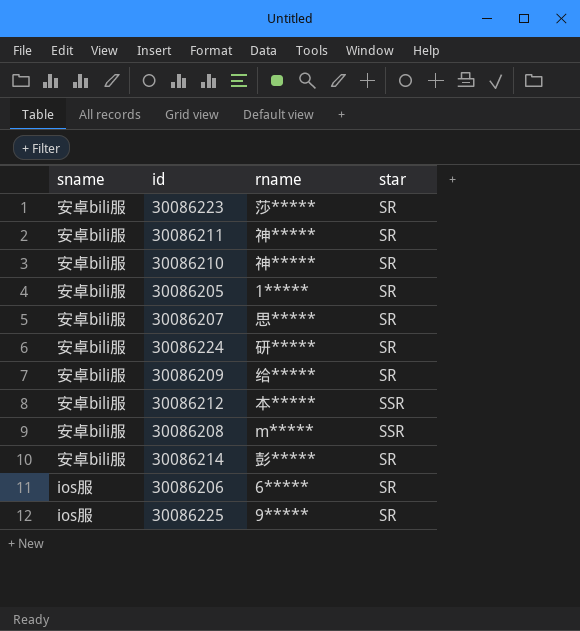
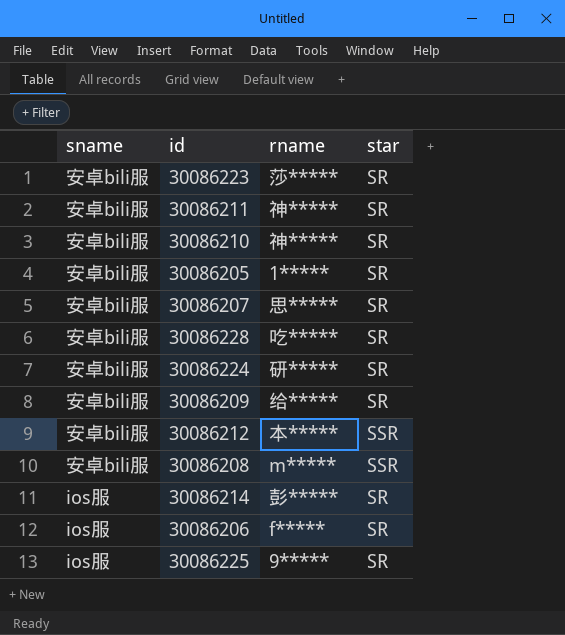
row 30086228: none -> 安卓bili服 | 吃***** | SR
30086214 | sname: 安卓bili服 -> ios服
30086206 | rname: 6***** -> f*****

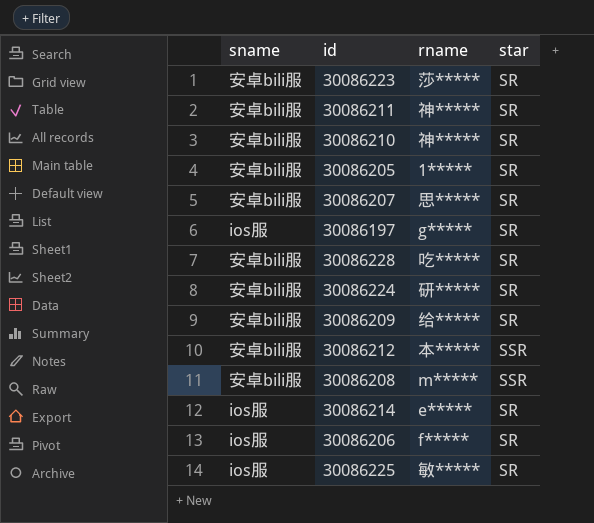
row 30086197: none -> ios服 | g***** | SR
30086214 | rname: 彭***** -> e*****
30086225 | rname: 9***** -> 敏*****

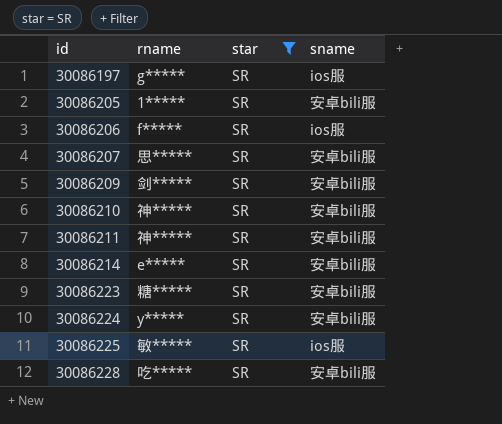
filter: none -> star = SR
row order: none -> id ascending
column sname | position: 1 -> 4
30086209 | rname: 给***** -> 剑*****
30086214 | sname: ios服 -> 安卓bili服
30086223 | rname: 莎***** -> 糖*****
30086224 | rname: 研***** -> y*****

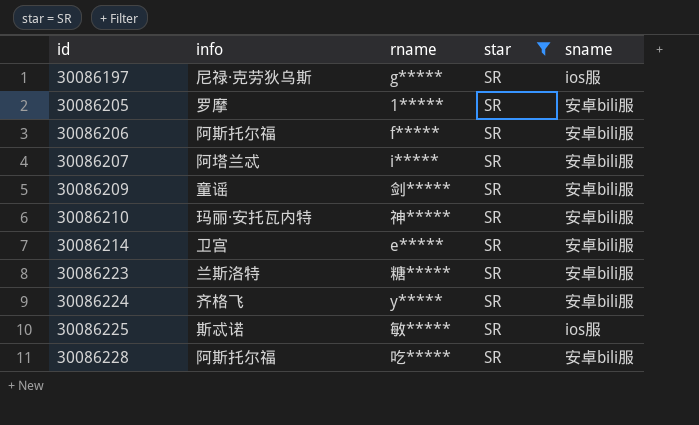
column info | position: none -> 2
row 30086211: 神***** | SR | 安卓bili服 -> none
30086206 | sname: ios服 -> 安卓bili服
30086207 | rname: 思***** -> i*****

